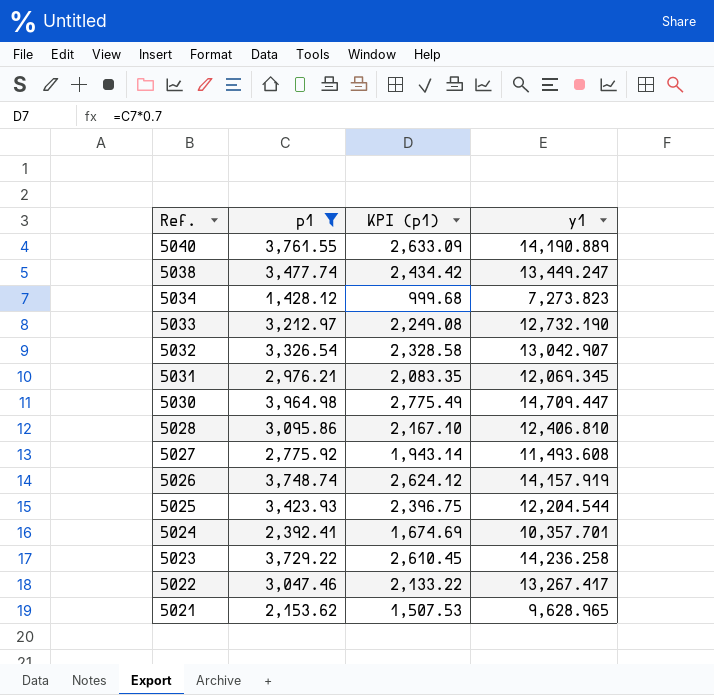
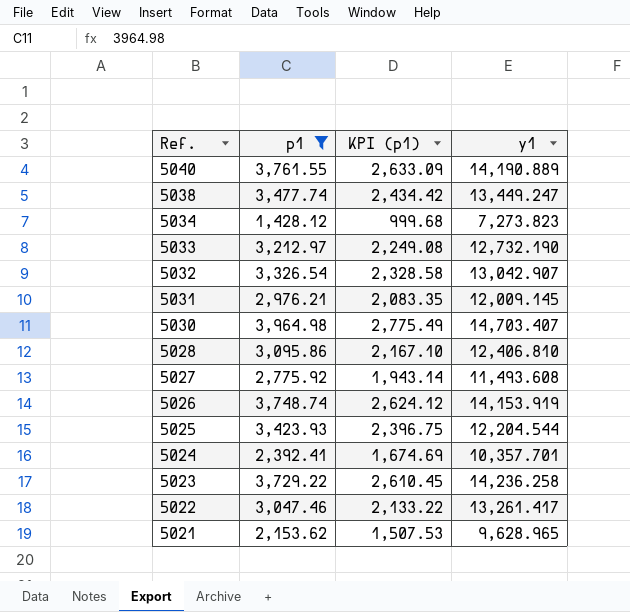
5031 | y1: 12,069.345 -> 12,009.145
5030 | y1: 14,709.447 -> 14,703.407
5026 | y1: 14,157.919 -> 14,153.919
5022 | y1: 13,267.417 -> 13,261.417

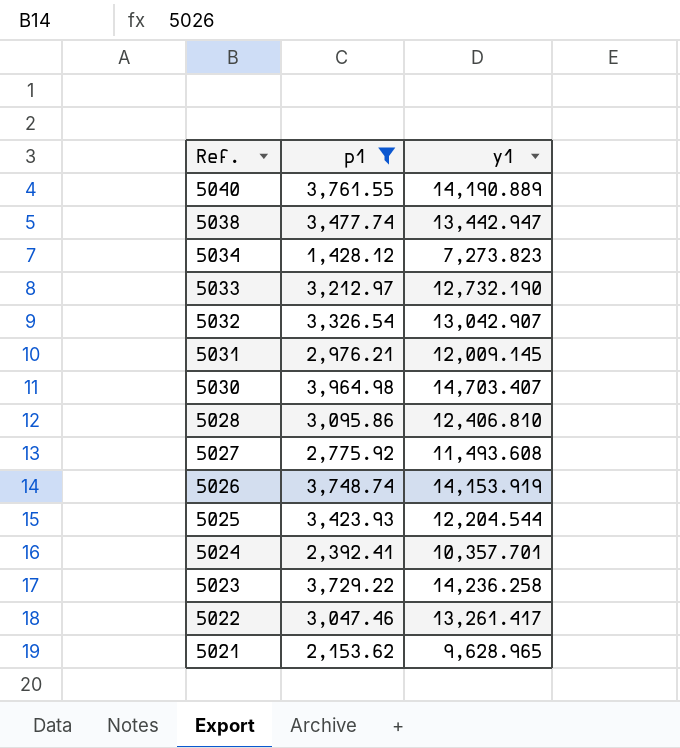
column KPI (p1) | formula: [p1] * 0.7 -> none
5038 | y1: 13,449.247 -> 13,442.947

